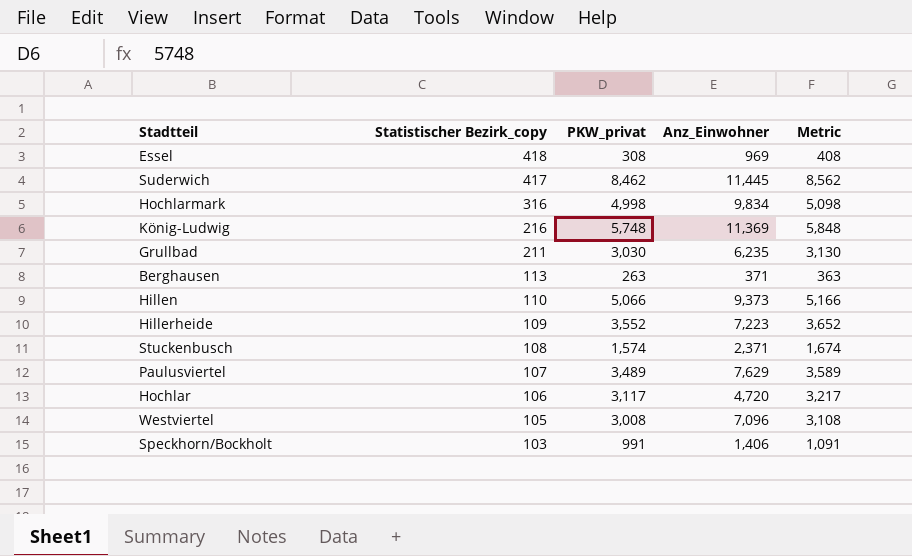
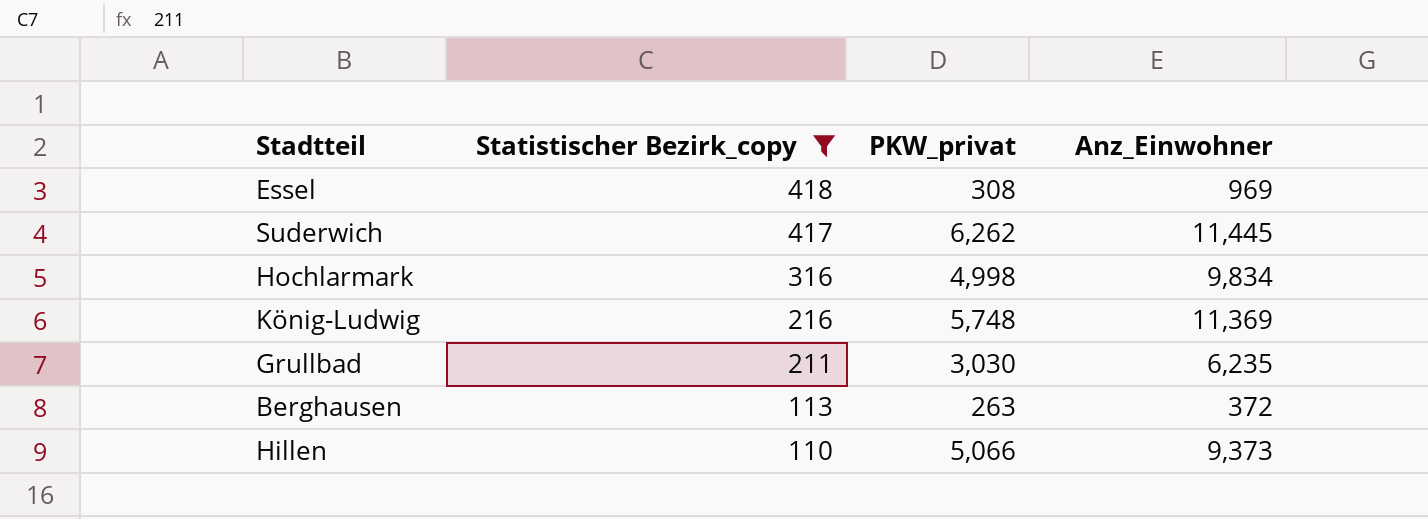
filter: none -> Statistischer Bezirk_copy >= 110
column Metric | formula: [PKW_privat] + 100 -> none
Suderwich | PKW_privat: 8,462 -> 6,262
Berghausen | Anz_Einwohner: 371 -> 372

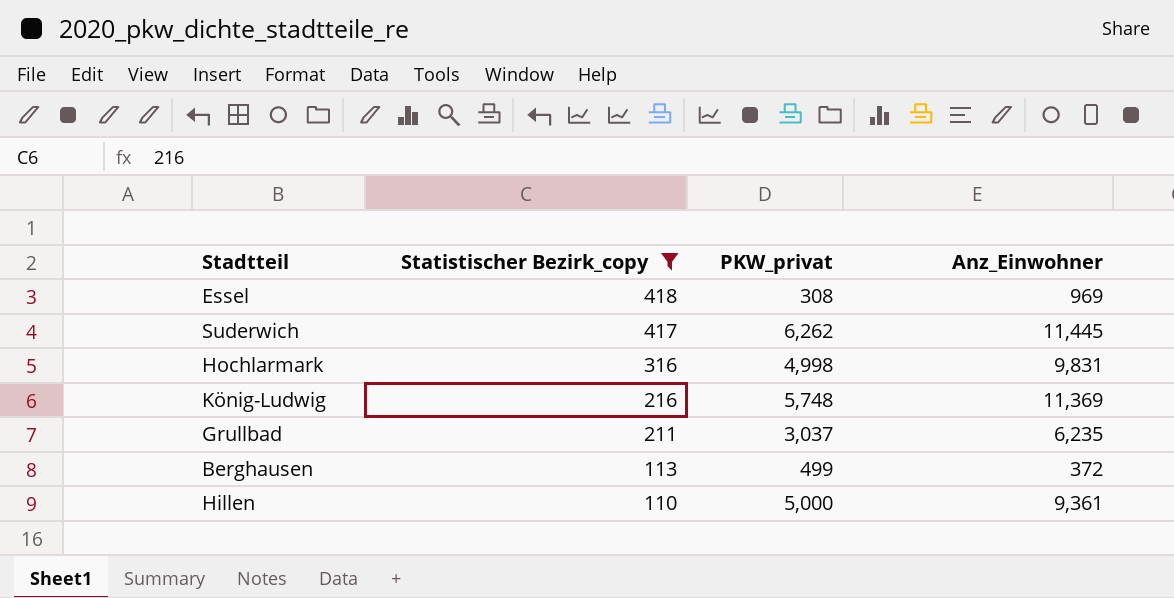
Hochlarmark | Anz_Einwohner: 9,834 -> 9,831
Grullbad | PKW_privat: 3,030 -> 3,037
Berghausen | PKW_privat: 263 -> 499
Hillen | PKW_privat: 5,066 -> 5,000
Hillen | Anz_Einwohner: 9,373 -> 9,361

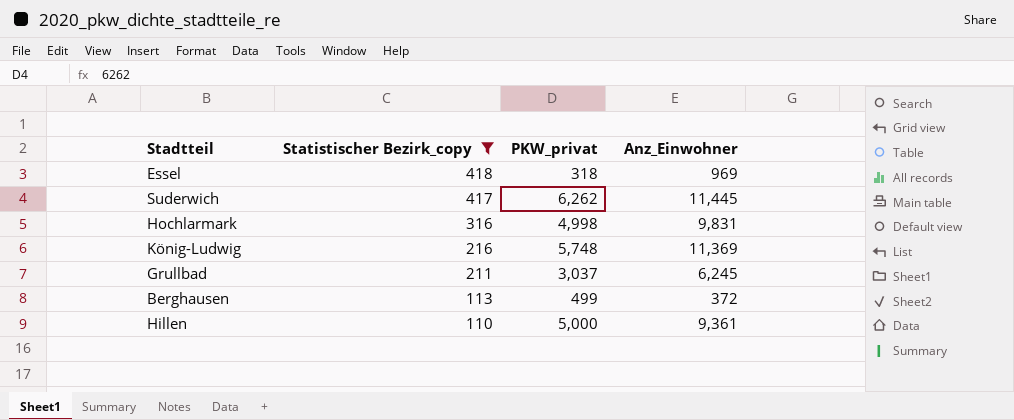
Essel | PKW_privat: 308 -> 318
Grullbad | Anz_Einwohner: 6,235 -> 6,245

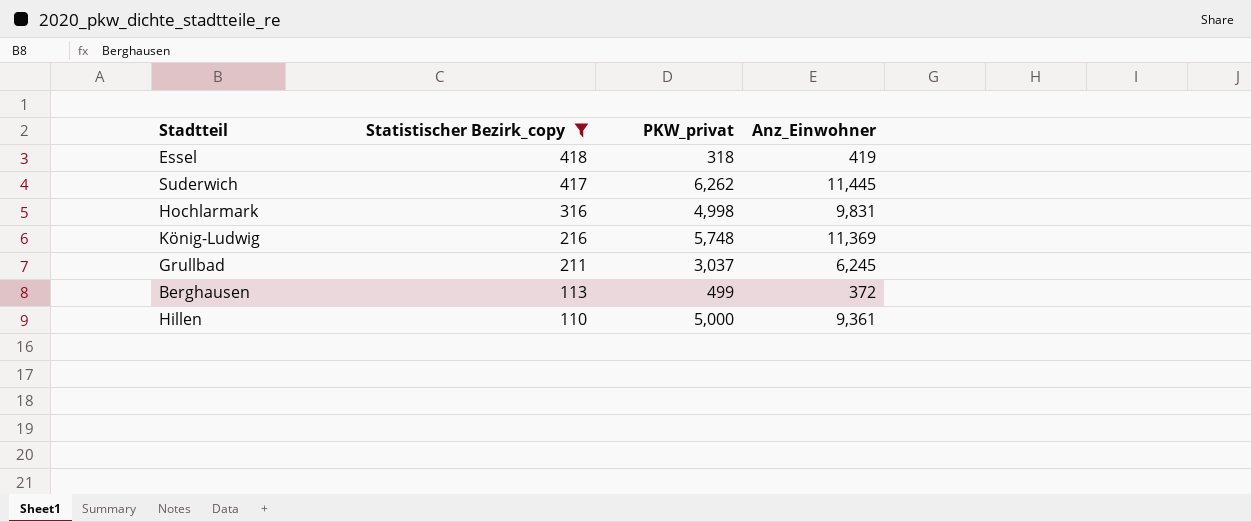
Essel | Anz_Einwohner: 969 -> 419

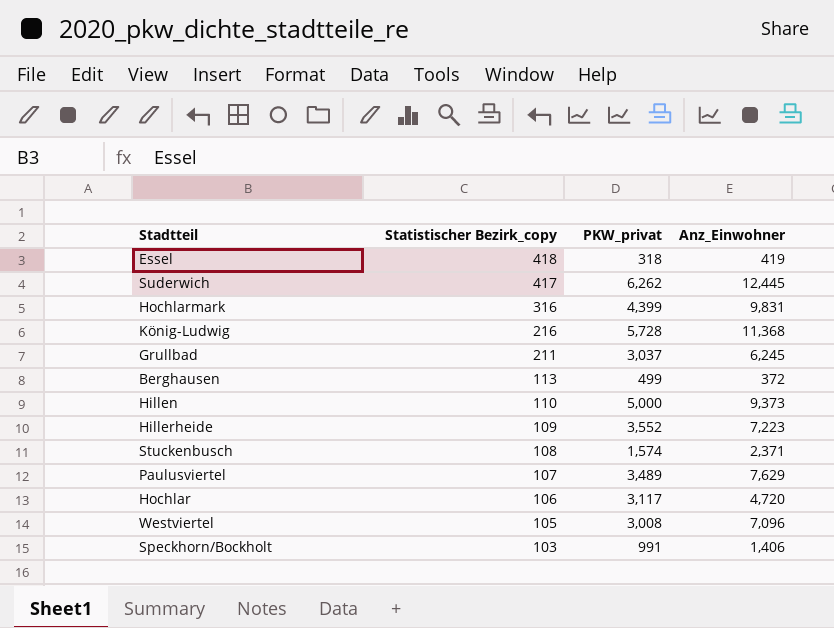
filter: Statistischer Bezirk_copy >= 110 -> none
Suderwich | Anz_Einwohner: 11,445 -> 12,445
Hochlarmark | PKW_privat: 4,998 -> 4,399
König-Ludwig | PKW_privat: 5,748 -> 5,728
König-Ludwig | Anz_Einwohner: 11,369 -> 11,368
Hillen | Anz_Einwohner: 9,361 -> 9,373

